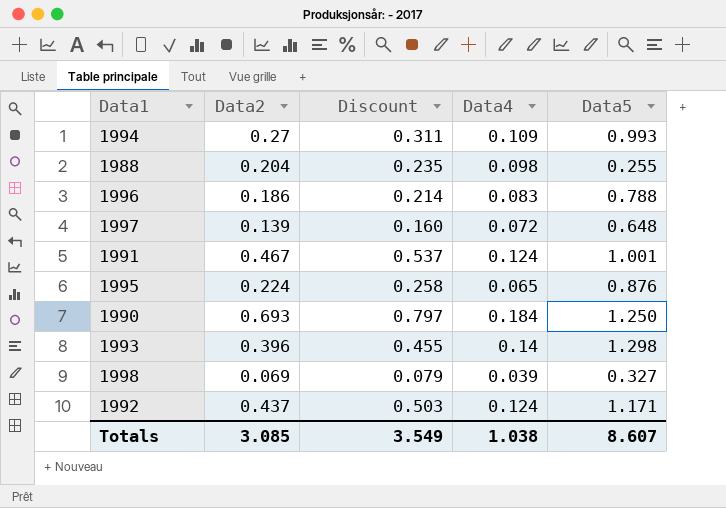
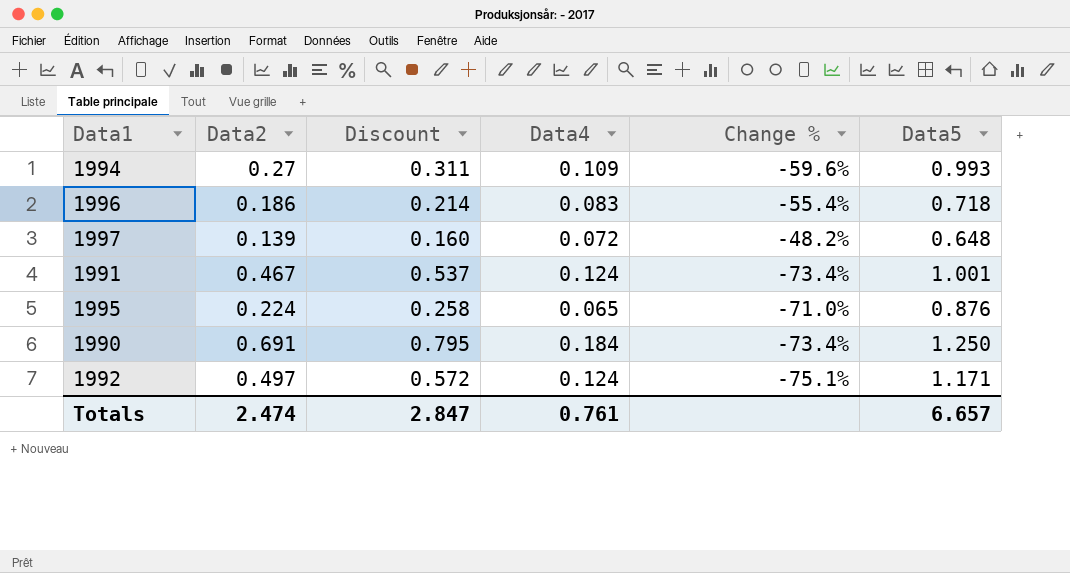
column Change % | formula: none -> ([Data4] - [Data2]) / [Data2]
row 1988: 0.204 | 0.235 | 0.098 | 0.255 -> none
row 1993: 0.396 | 0.455 | 0.14 | 1.298 -> none
row 1998: 0.069 | 0.079 | 0.039 | 0.327 -> none
1996 | Data5: 0.788 -> 0.718
1990 | Data2: 0.693 -> 0.691
1990 | Discount: 0.797 -> 0.795
1992 | Data2: 0.437 -> 0.497
1992 | Discount: 0.503 -> 0.572
Totals | Data2: 3.085 -> 2.474
Totals | Discount: 3.549 -> 2.847
Totals | Data4: 1.038 -> 0.761
Totals | Data5: 8.607 -> 6.657

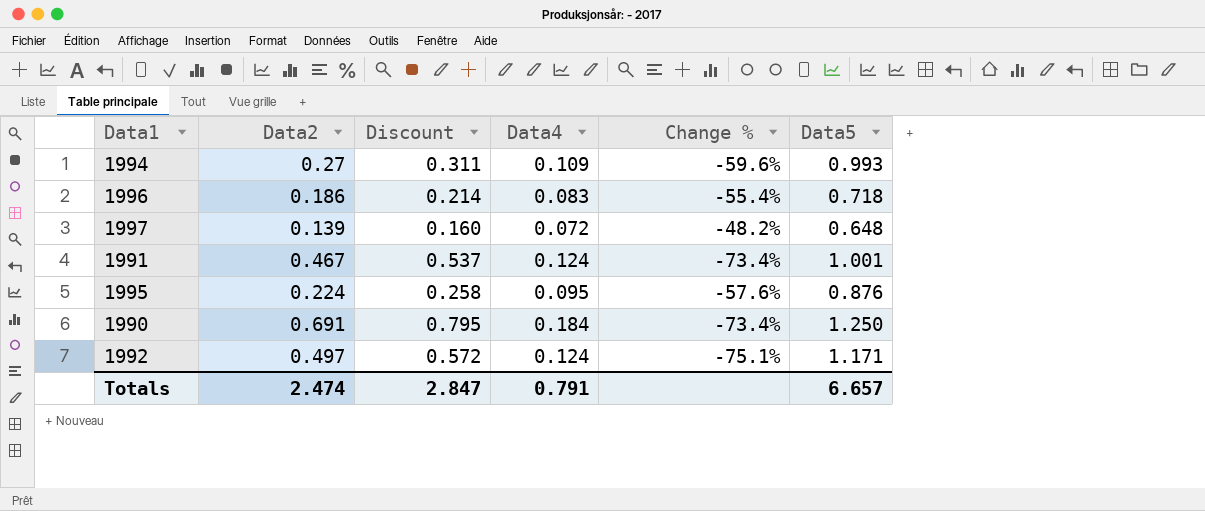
1995 | Data4: 0.065 -> 0.095
1995 | Change %: -71.0% -> -57.6%
Totals | Data4: 0.761 -> 0.791

